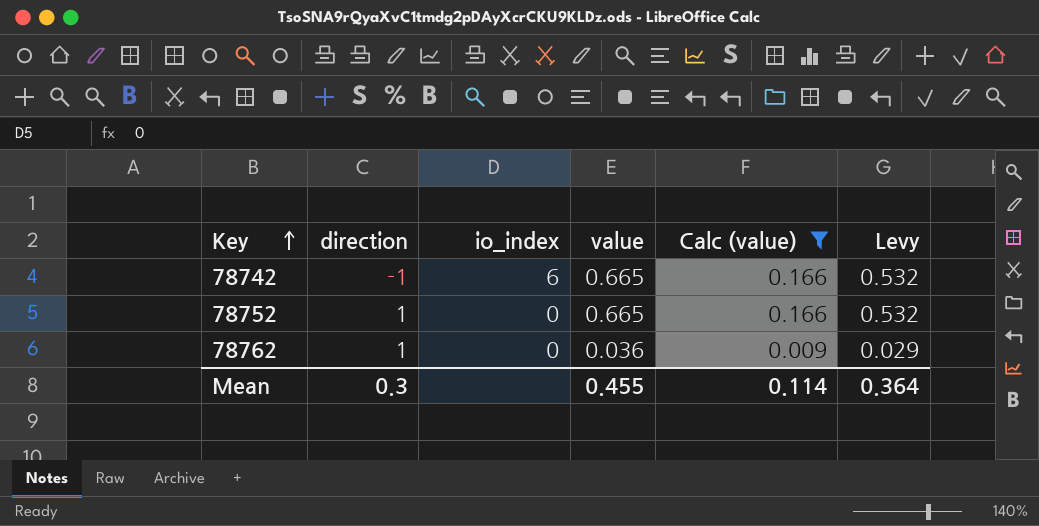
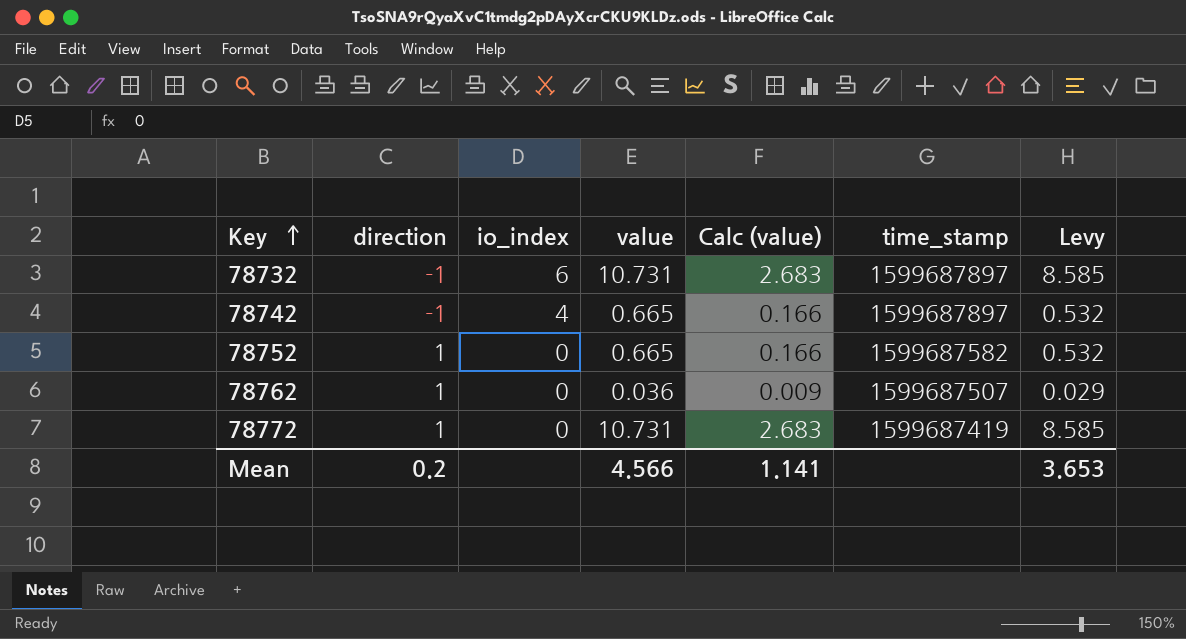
filter: Calc (value) != 2.683 -> none
column time_stamp | position: none -> 6
78742 | io_index: 6 -> 4
Mean | direction: 0.3 -> 0.2
Mean | value: 0.455 -> 4.566
Mean | Calc (value): 0.114 -> 1.141
Mean | Levy: 0.364 -> 3.653

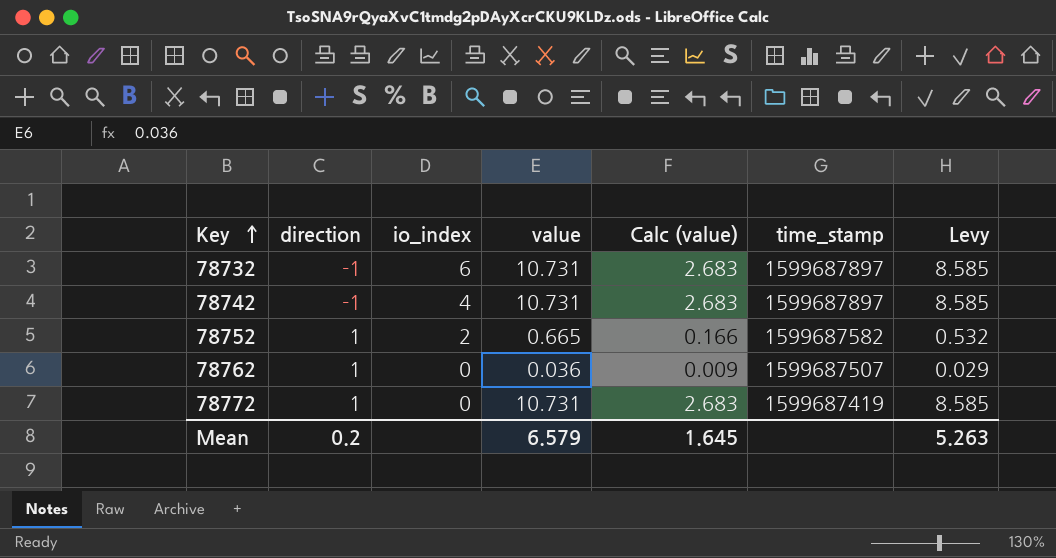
78742 | value: 0.665 -> 10.731
78742 | Calc (value): 0.166 -> 2.683
78742 | Levy: 0.532 -> 8.585
78752 | io_index: 0 -> 2
Mean | value: 4.566 -> 6.579
Mean | Calc (value): 1.141 -> 1.645
Mean | Levy: 3.653 -> 5.263

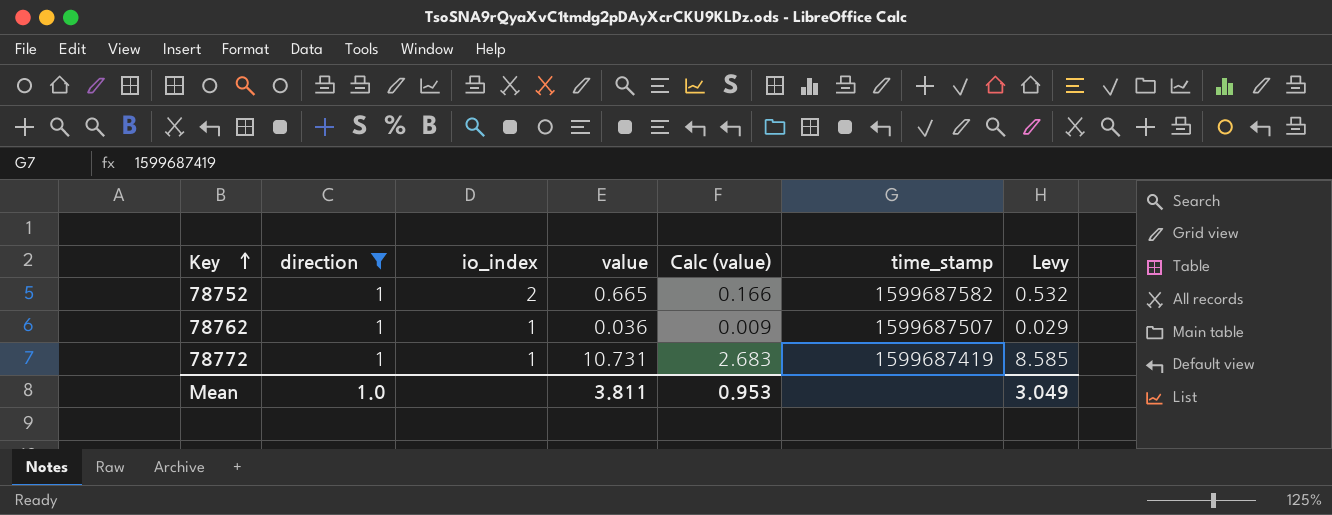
filter: none -> direction = 1
78762 | io_index: 0 -> 1
78772 | io_index: 0 -> 1
Mean | direction: 0.2 -> 1.0
Mean | value: 6.579 -> 3.811
Mean | Calc (value): 1.645 -> 0.953
Mean | Levy: 5.263 -> 3.049

